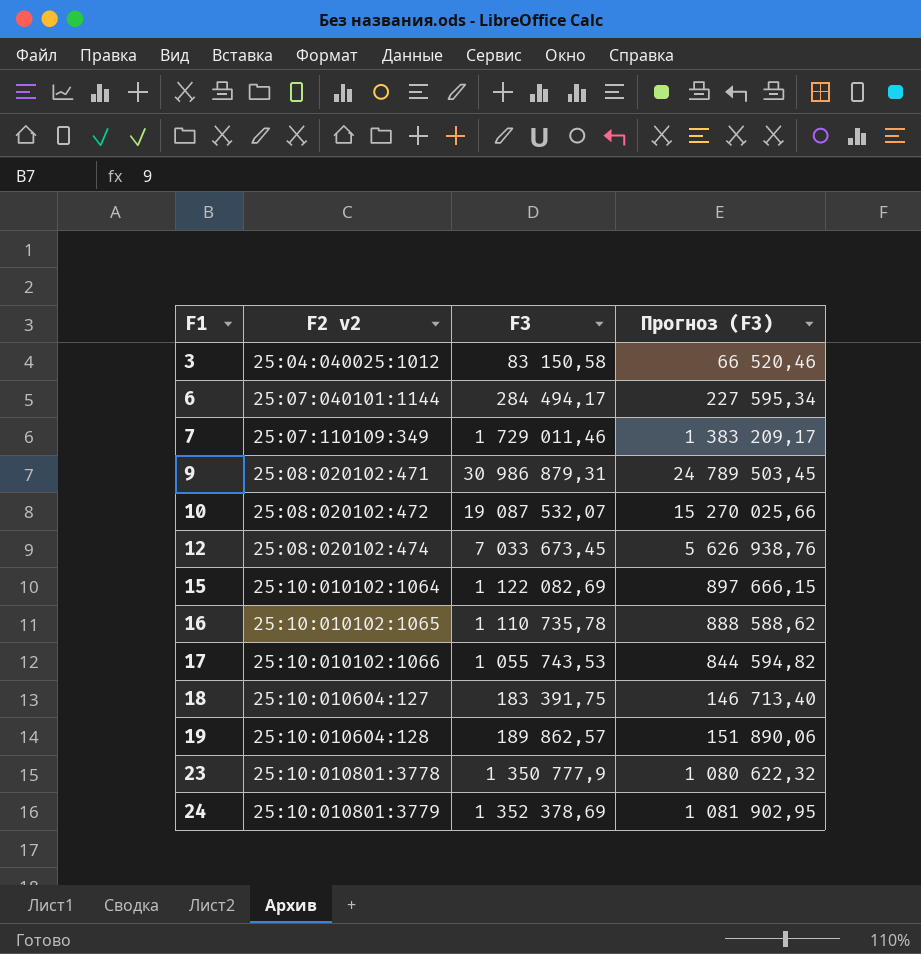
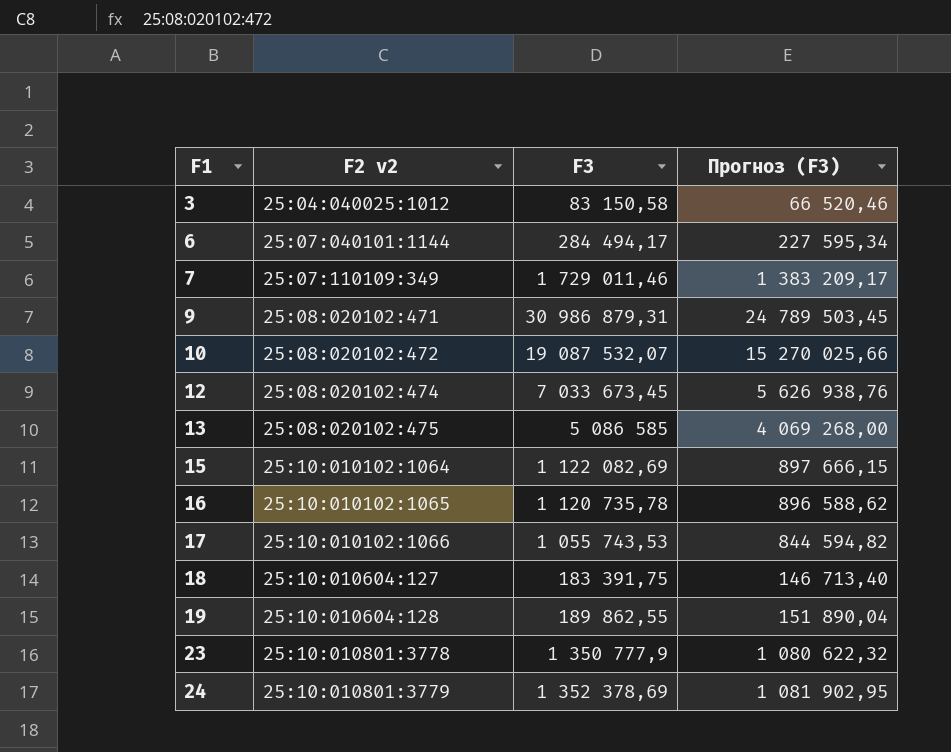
row 13: none -> 25:08:020102:475 | 5 086 585 | 4 069 268,00
16 | F3: 1 110 735,78 -> 1 120 735,78
16 | Прогноз (F3): 888 588,62 -> 896 588,62
19 | F3: 189 862,57 -> 189 862,55
19 | Прогноз (F3): 151 890,06 -> 151 890,04

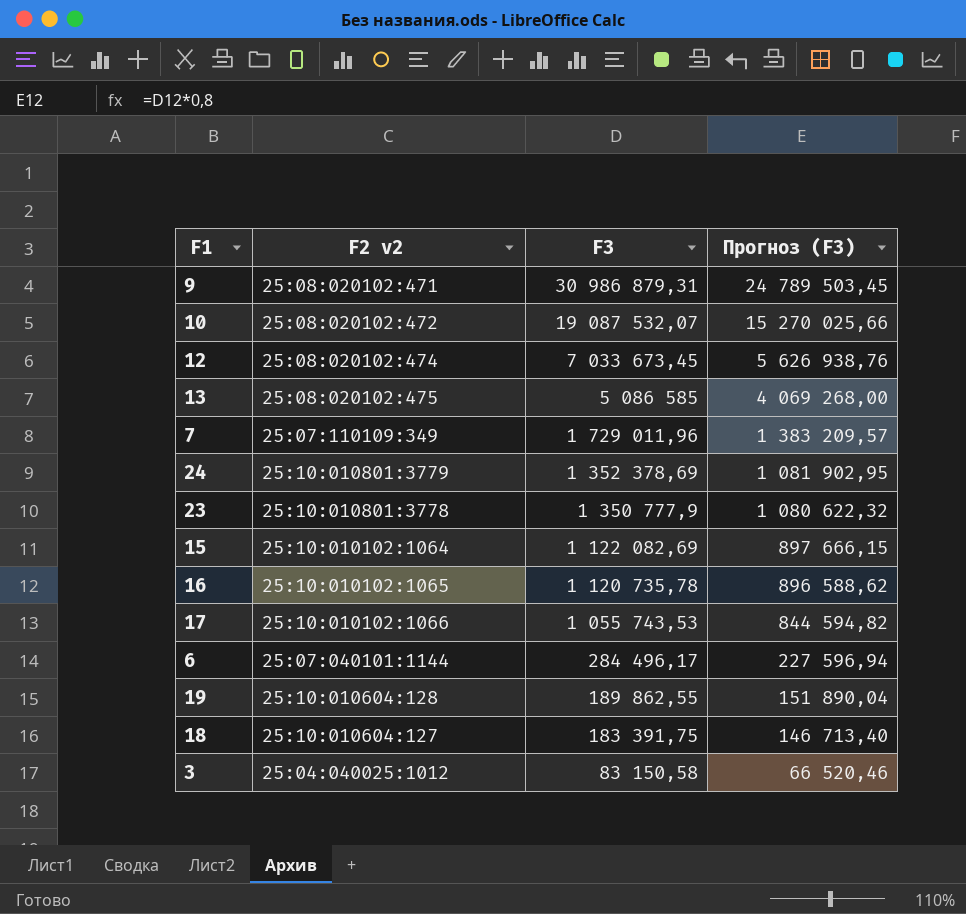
row order: F1 ascending -> F3 descending
7 | F3: 1 729 011,46 -> 1 729 011,96
7 | Прогноз (F3): 1 383 209,17 -> 1 383 209,57
6 | F3: 284 494,17 -> 284 496,17
6 | Прогноз (F3): 227 595,34 -> 227 596,94

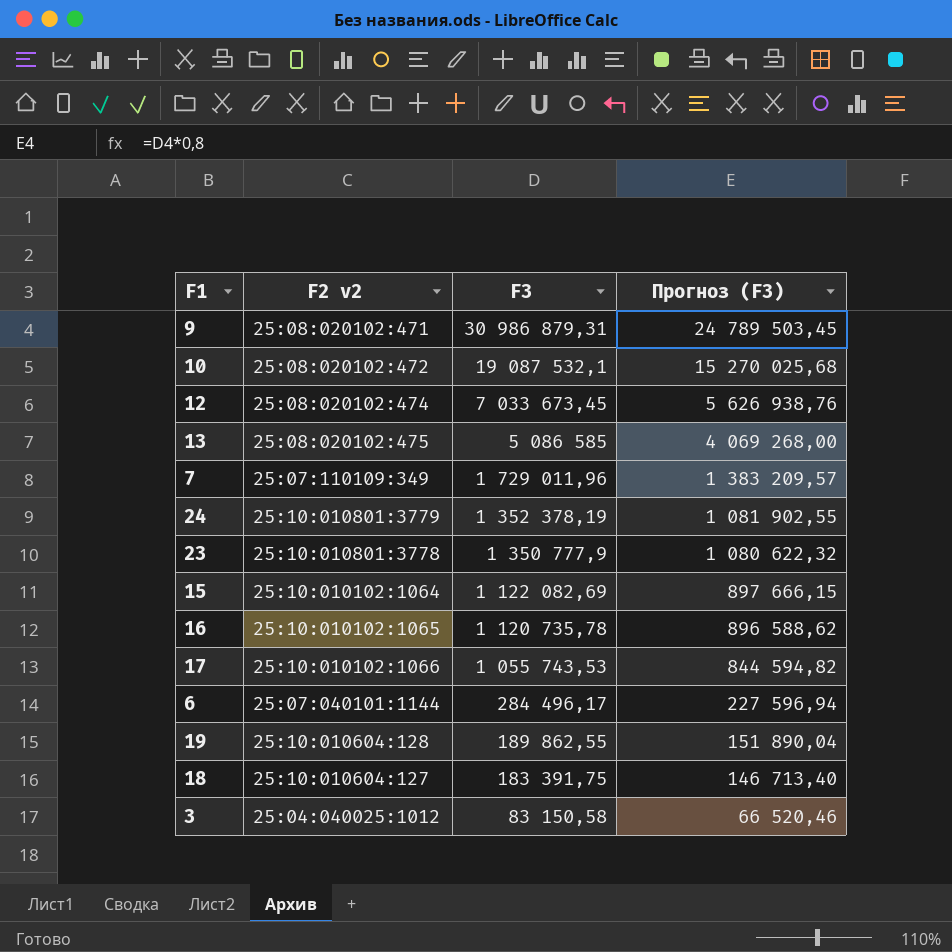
10 | F3: 19 087 532,07 -> 19 087 532,1
10 | Прогноз (F3): 15 270 025,66 -> 15 270 025,68
24 | F3: 1 352 378,69 -> 1 352 378,19
24 | Прогноз (F3): 1 081 902,95 -> 1 081 902,55

